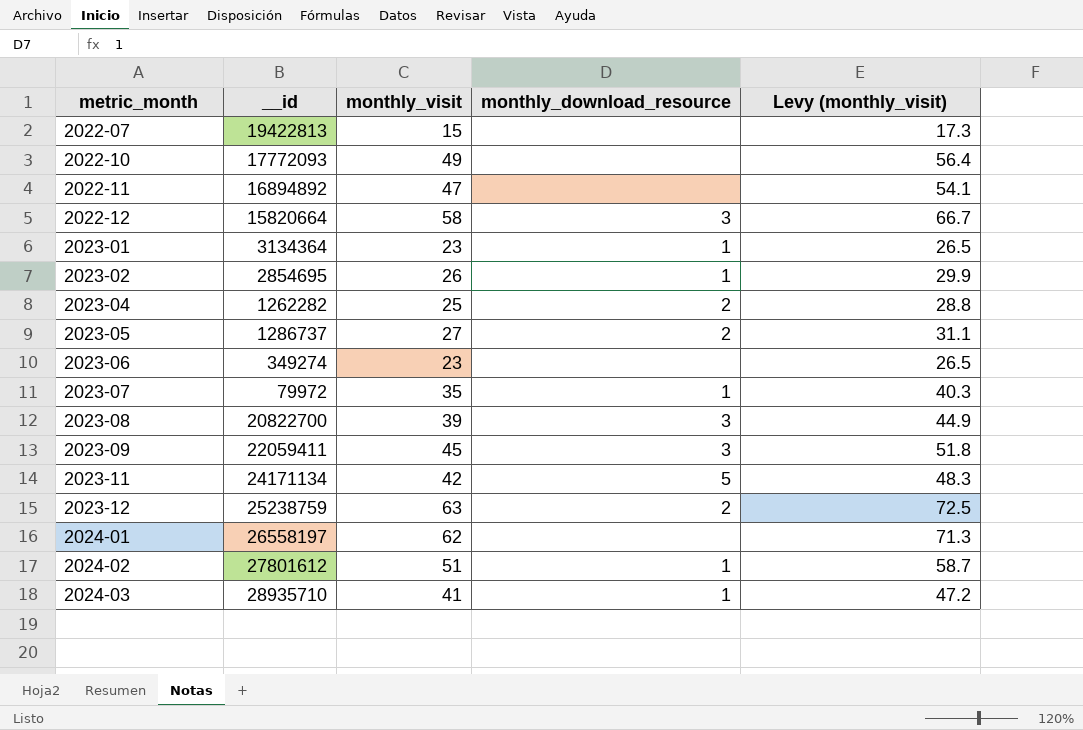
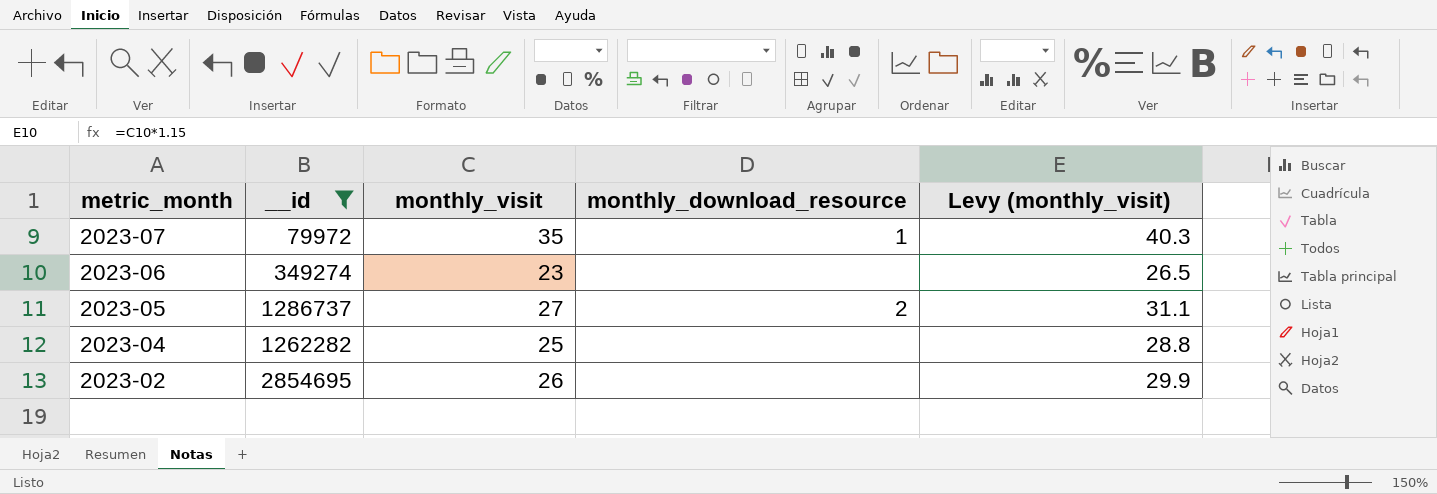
filter: none -> __id <= 2854695
row order: metric_month ascending -> metric_month descending
2023-04 | monthly_download_resource: 2 -> none
2023-02 | monthly_download_resource: 1 -> none

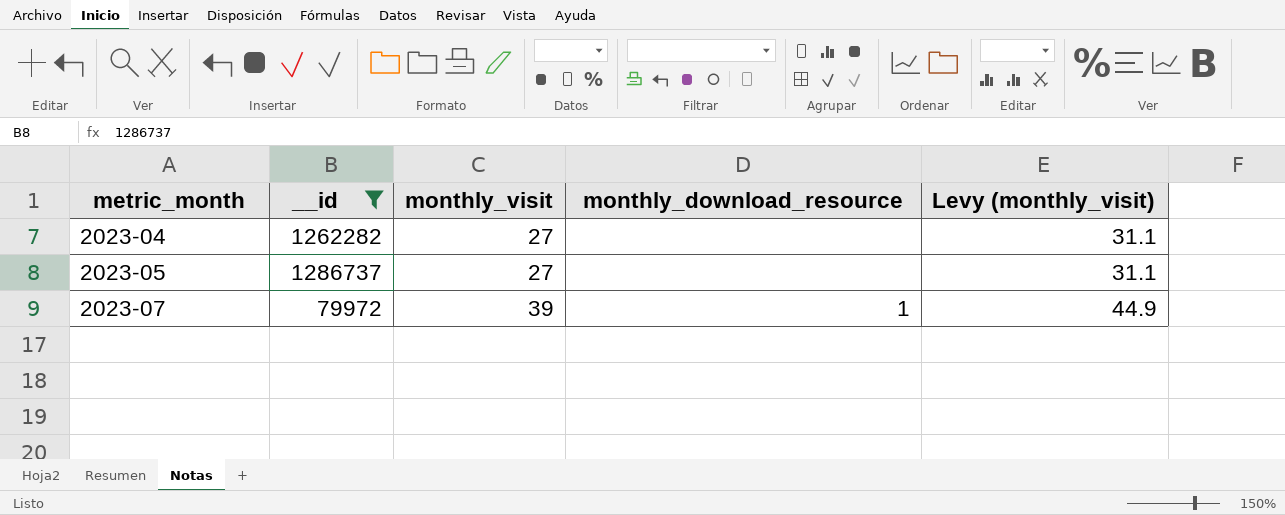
row order: metric_month descending -> metric_month ascending
row 2023-06: 349274 | 23 | none | 26.5 -> none
row 2023-02: 2854695 | 26 | none | 29.9 -> none
2023-04 | monthly_visit: 25 -> 27
2023-04 | Levy (monthly_visit): 28.8 -> 31.1
2023-05 | monthly_download_resource: 2 -> none
2023-07 | monthly_visit: 35 -> 39
2023-07 | Levy (monthly_visit): 40.3 -> 44.9

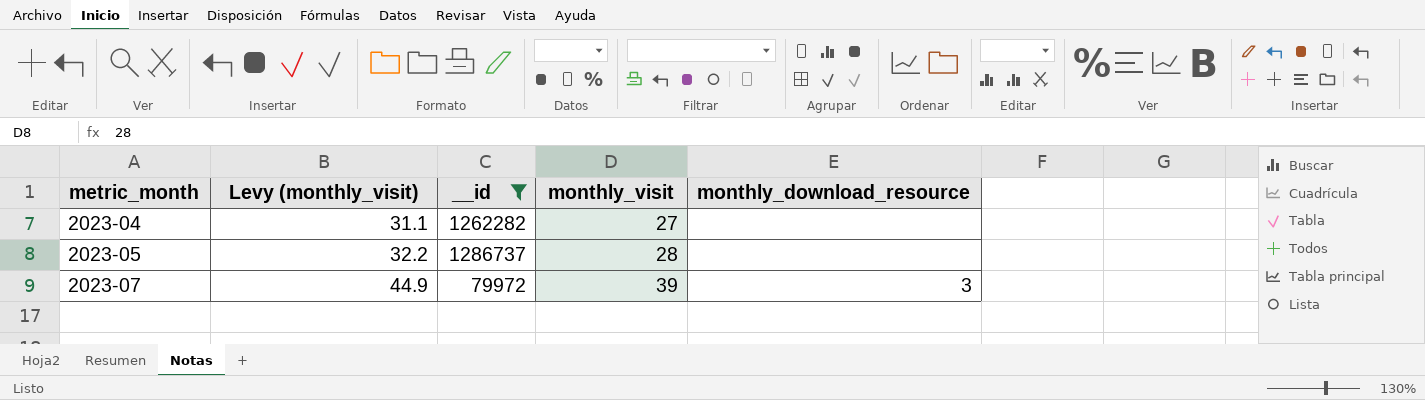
column Levy (monthly_visit) | position: 5 -> 2
2023-05 | Levy (monthly_visit): 31.1 -> 32.2
2023-05 | monthly_visit: 27 -> 28
2023-07 | monthly_download_resource: 1 -> 3

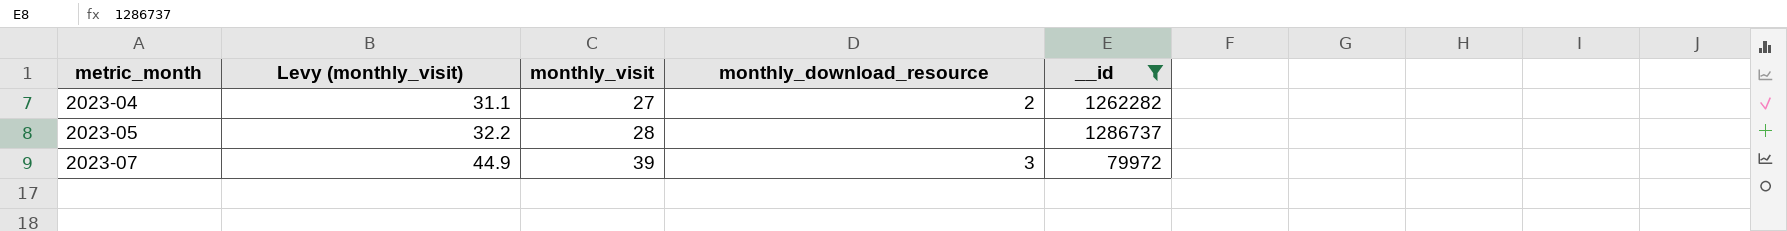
column __id | position: 3 -> 5
2023-04 | monthly_download_resource: none -> 2

